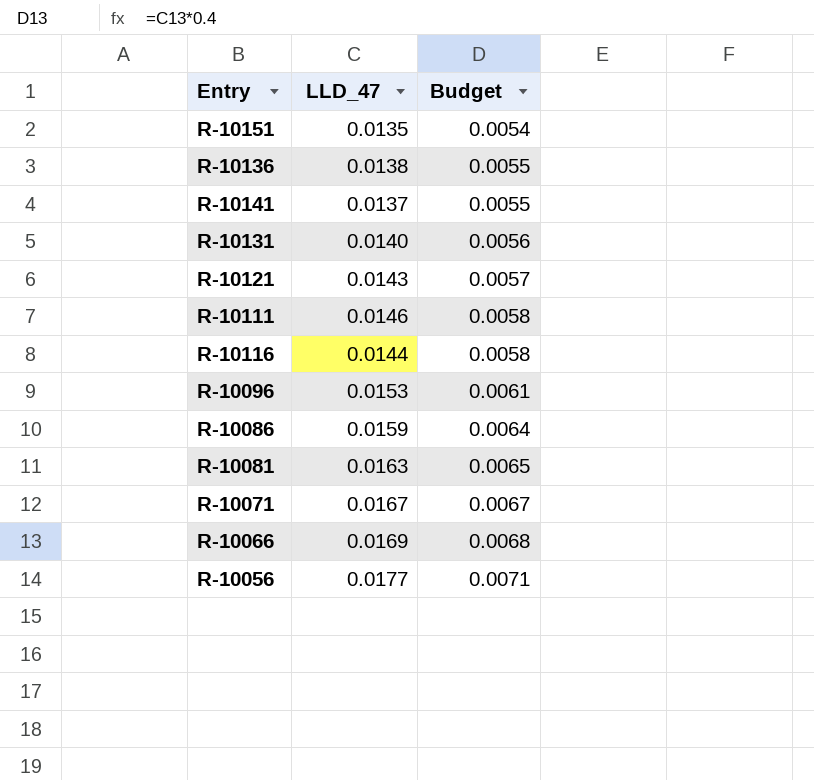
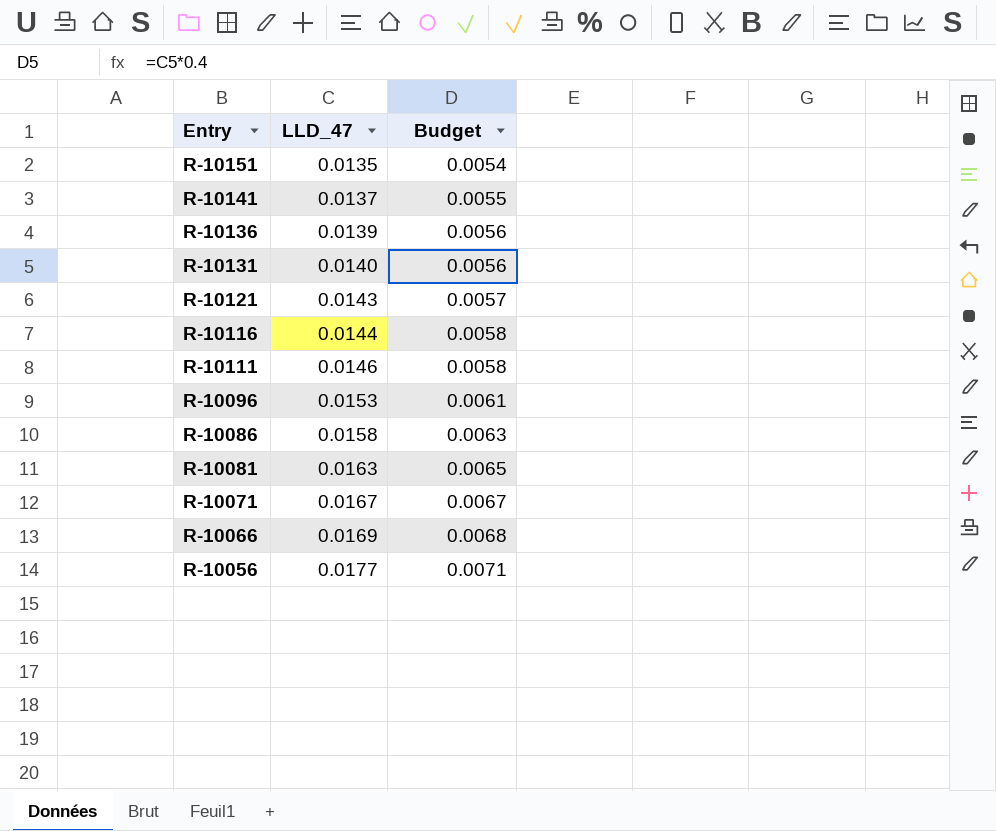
row order: Budget ascending -> Entry descending
R-10136 | LLD_47: 0.0138 -> 0.0139
R-10136 | Budget: 0.0055 -> 0.0056
R-10086 | LLD_47: 0.0159 -> 0.0158
R-10086 | Budget: 0.0064 -> 0.0063

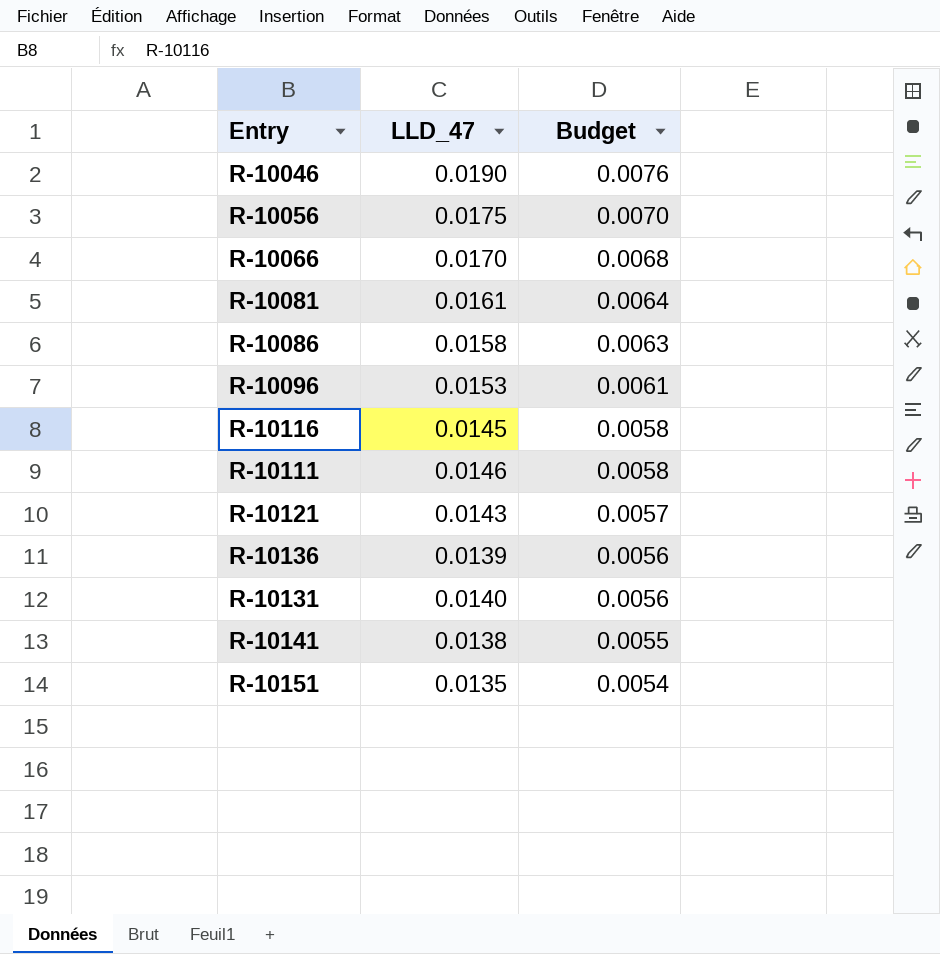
row order: Entry descending -> Budget descending
row R-10071: 0.0167 | 0.0067 -> none
row R-10046: none -> 0.0190 | 0.0076
R-10056 | LLD_47: 0.0177 -> 0.0175
R-10056 | Budget: 0.0071 -> 0.0070
R-10066 | LLD_47: 0.0169 -> 0.0170
R-10081 | LLD_47: 0.0163 -> 0.0161
R-10081 | Budget: 0.0065 -> 0.0064
R-10116 | LLD_47: 0.0144 -> 0.0145
R-10141 | LLD_47: 0.0137 -> 0.0138

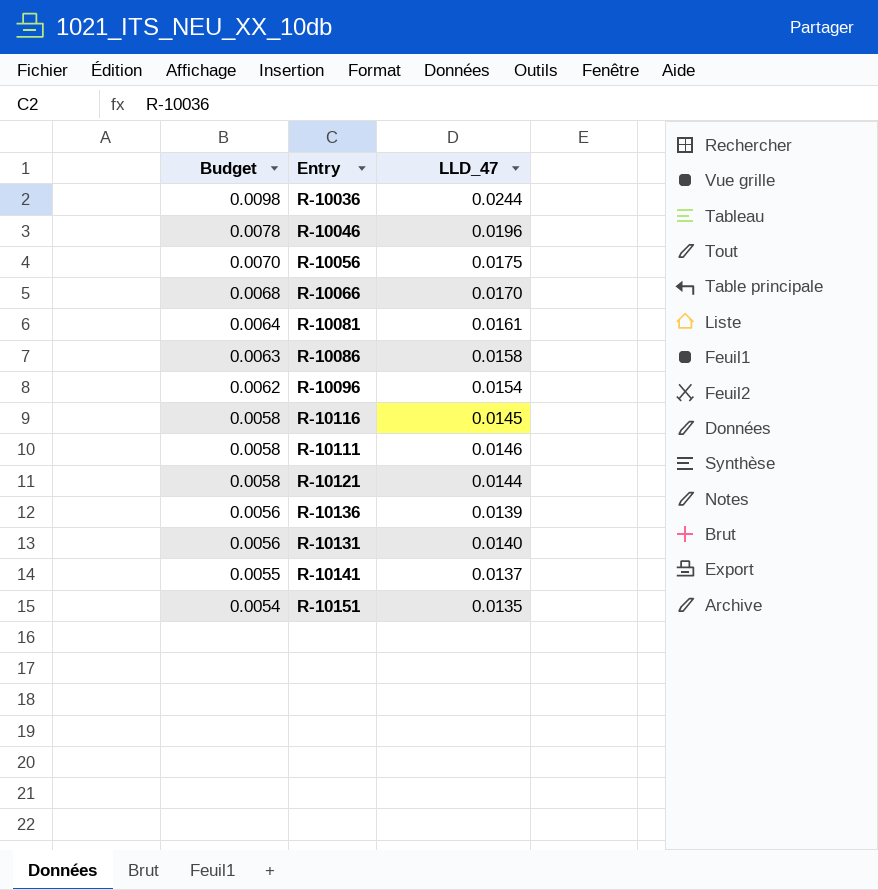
column Budget | position: 3 -> 1
row R-10036: none -> 0.0098 | 0.0244
R-10046 | Budget: 0.0076 -> 0.0078
R-10046 | LLD_47: 0.0190 -> 0.0196
R-10096 | Budget: 0.0061 -> 0.0062
R-10096 | LLD_47: 0.0153 -> 0.0154
R-10121 | Budget: 0.0057 -> 0.0058
R-10121 | LLD_47: 0.0143 -> 0.0144
R-10141 | LLD_47: 0.0138 -> 0.0137

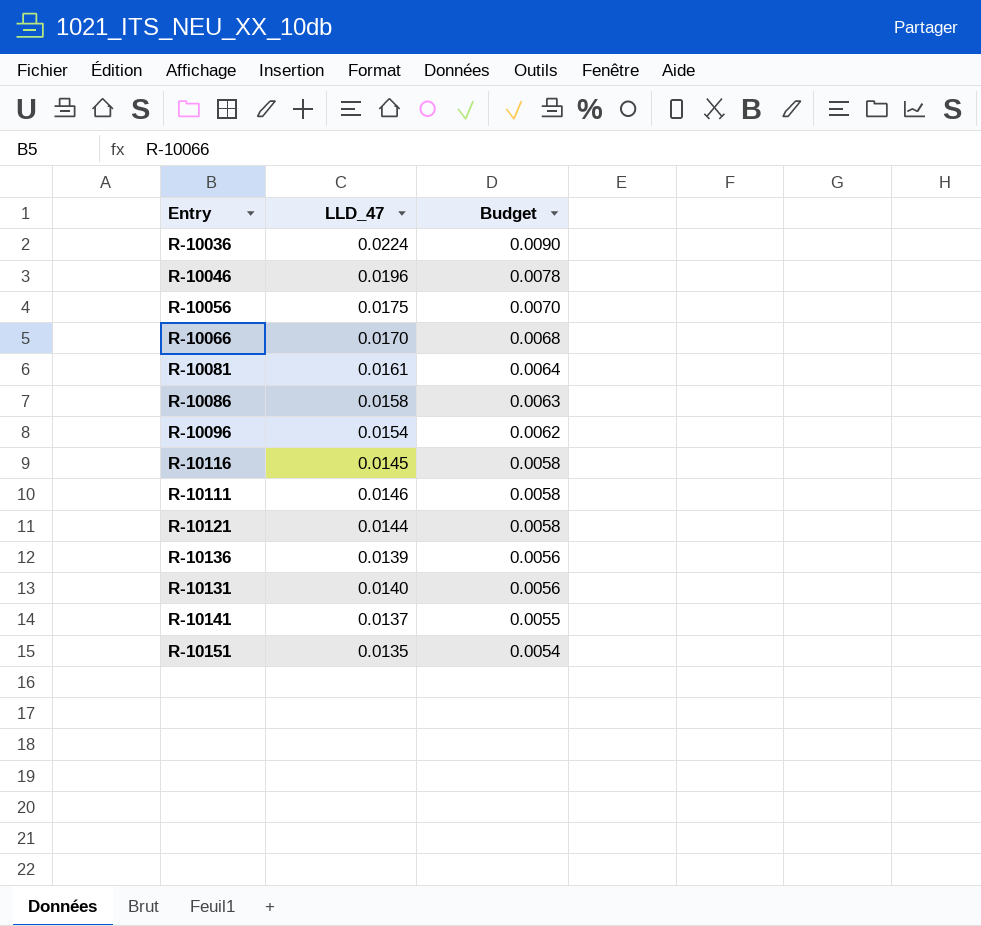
column Budget | position: 1 -> 3
R-10036 | LLD_47: 0.0244 -> 0.0224
R-10036 | Budget: 0.0098 -> 0.0090

